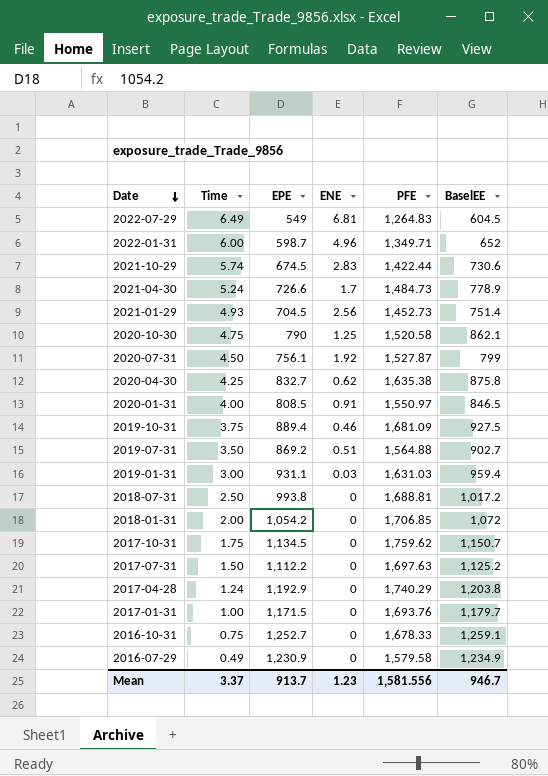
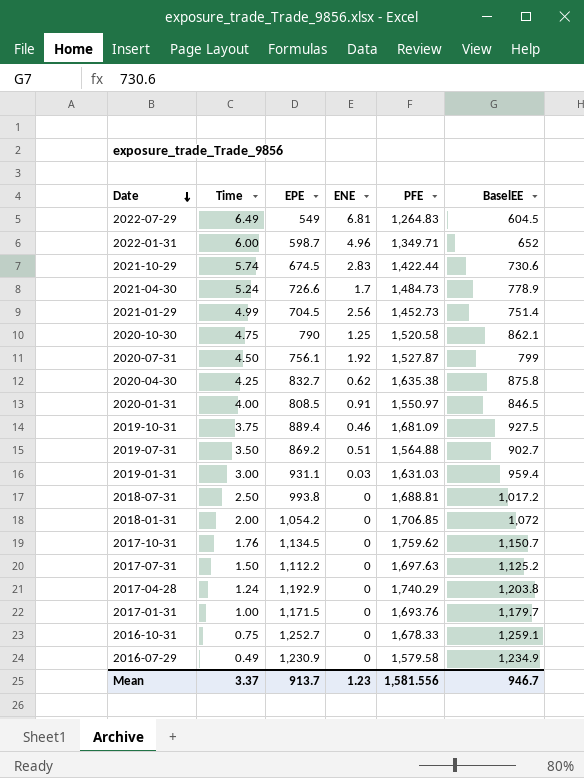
2021-01-29 | Time: 4.93 -> 4.99
2017-10-31 | Time: 1.75 -> 1.76

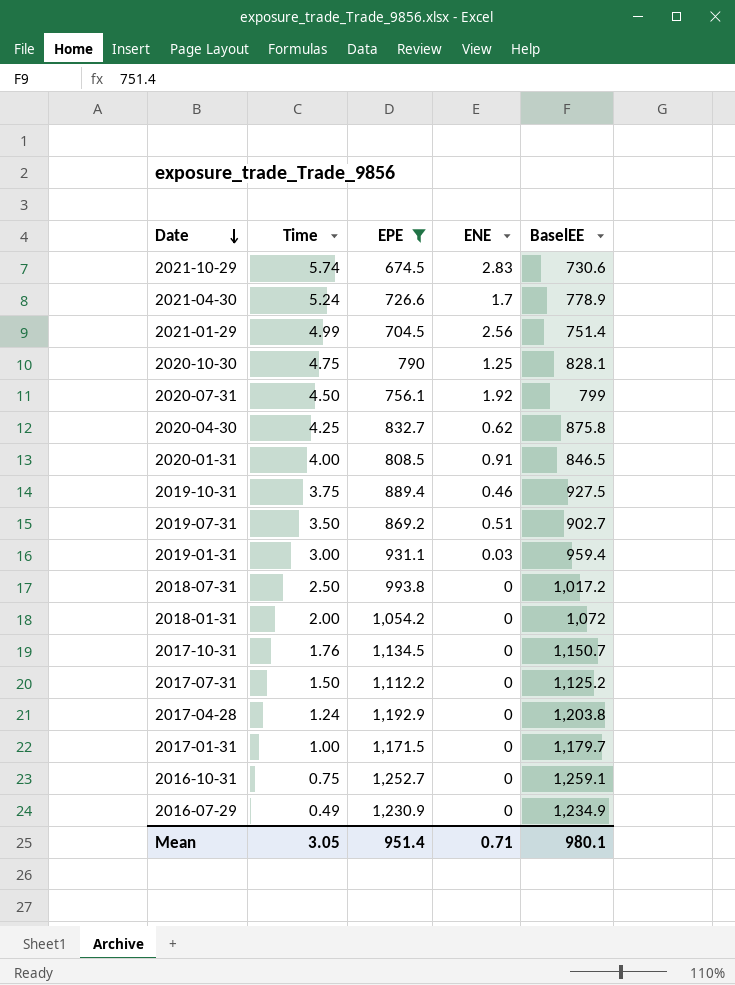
filter: none -> EPE >= 674.5
column PFE | position: 5 -> none
2020-10-30 | BaselEE: 862.1 -> 828.1
Mean | Time: 3.37 -> 3.05
Mean | EPE: 913.7 -> 951.4
Mean | ENE: 1.23 -> 0.71
Mean | BaselEE: 946.7 -> 980.1

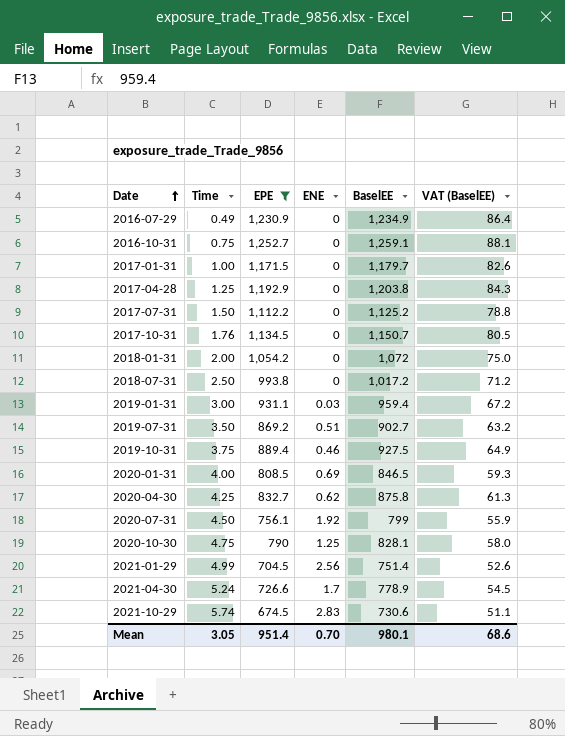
row order: Date descending -> Date ascending
column VAT (BaselEE) | formula: none -> [BaselEE] * 0.07
2017-04-28 | Time: 1.24 -> 1.25
2020-01-31 | ENE: 0.91 -> 0.69
Mean | ENE: 0.71 -> 0.70

